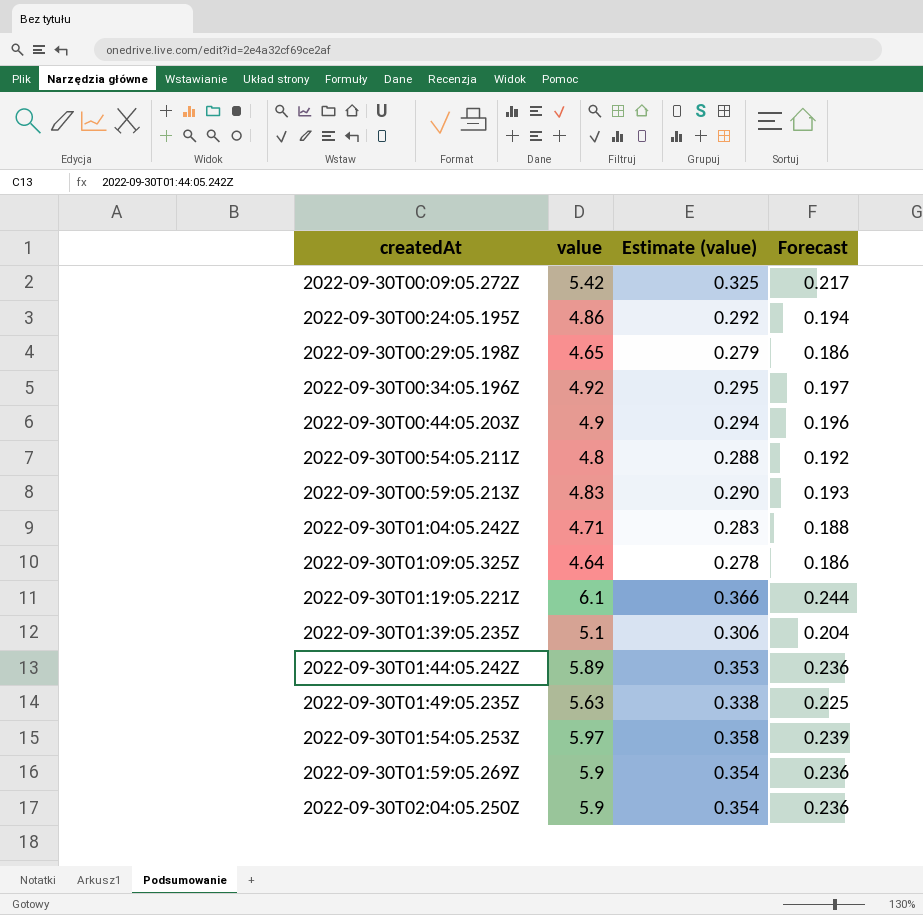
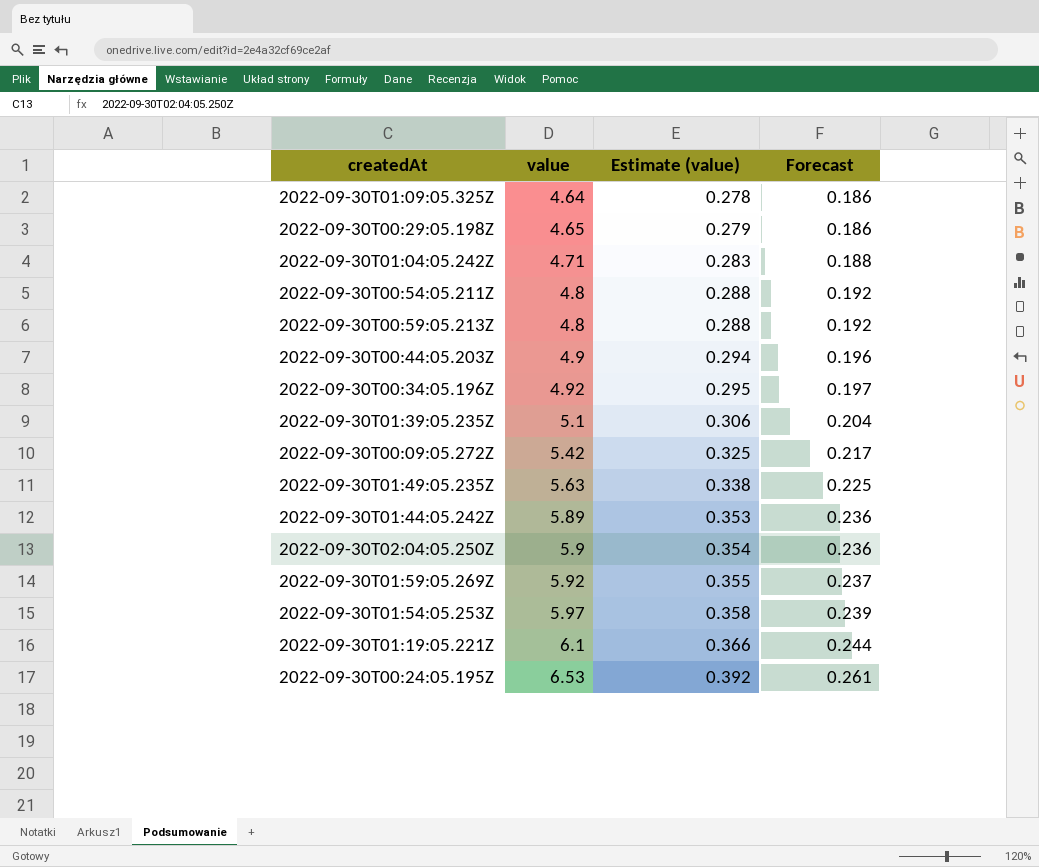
row order: createdAt ascending -> value ascending
2022-09-30T00:59:05.213Z | value: 4.83 -> 4.8
2022-09-30T00:59:05.213Z | Estimate (value): 0.290 -> 0.288
2022-09-30T00:59:05.213Z | Forecast: 0.193 -> 0.192
2022-09-30T01:59:05.269Z | value: 5.9 -> 5.92
2022-09-30T01:59:05.269Z | Estimate (value): 0.354 -> 0.355
2022-09-30T01:59:05.269Z | Forecast: 0.236 -> 0.237
2022-09-30T00:24:05.195Z | value: 4.86 -> 6.53
2022-09-30T00:24:05.195Z | Estimate (value): 0.292 -> 0.392
2022-09-30T00:24:05.195Z | Forecast: 0.194 -> 0.261

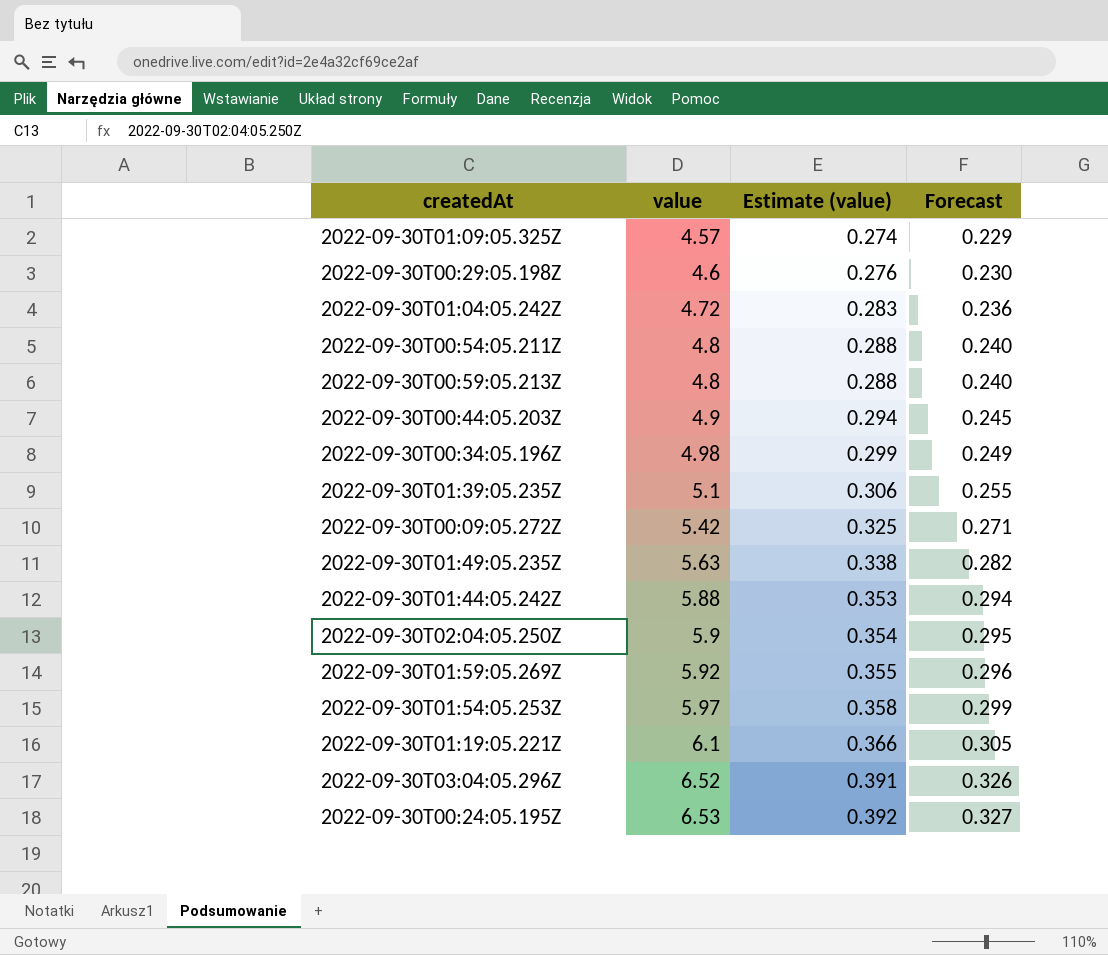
column Forecast | formula: [value] * 0.04 -> [value] * 0.05
2022-09-30T01:09:05.325Z | value: 4.64 -> 4.57
2022-09-30T01:09:05.325Z | Estimate (value): 0.278 -> 0.274
2022-09-30T00:29:05.198Z | value: 4.65 -> 4.6
2022-09-30T00:29:05.198Z | Estimate (value): 0.279 -> 0.276
2022-09-30T01:04:05.242Z | value: 4.71 -> 4.72
2022-09-30T00:34:05.196Z | value: 4.92 -> 4.98
2022-09-30T00:34:05.196Z | Estimate (value): 0.295 -> 0.299
2022-09-30T01:44:05.242Z | value: 5.89 -> 5.88
row 2022-09-30T03:04:05.296Z: none -> 6.52 | 0.391 | 0.326

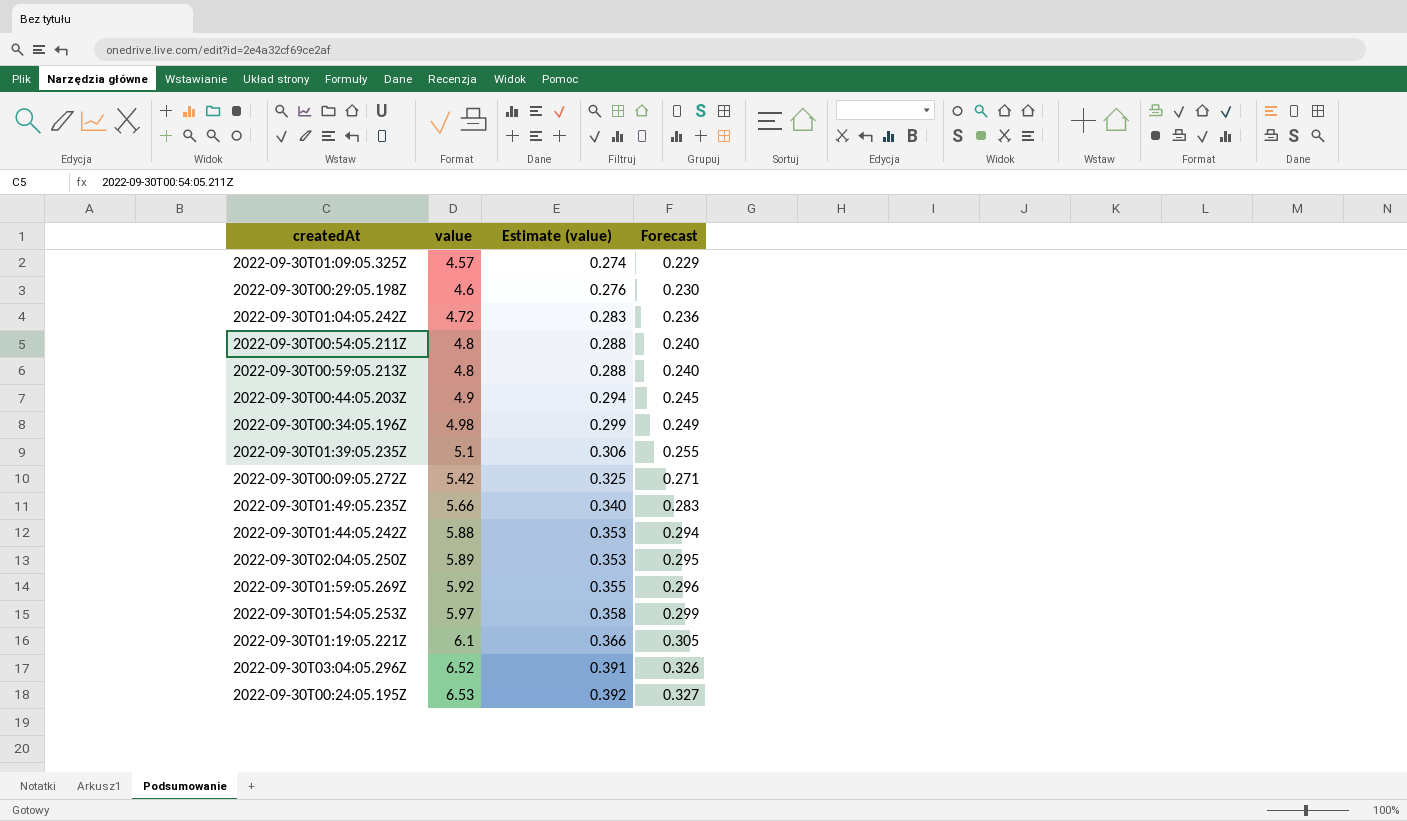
2022-09-30T01:49:05.235Z | value: 5.63 -> 5.66
2022-09-30T01:49:05.235Z | Estimate (value): 0.338 -> 0.340
2022-09-30T01:49:05.235Z | Forecast: 0.282 -> 0.283
2022-09-30T02:04:05.250Z | value: 5.9 -> 5.89
2022-09-30T02:04:05.250Z | Estimate (value): 0.354 -> 0.353

